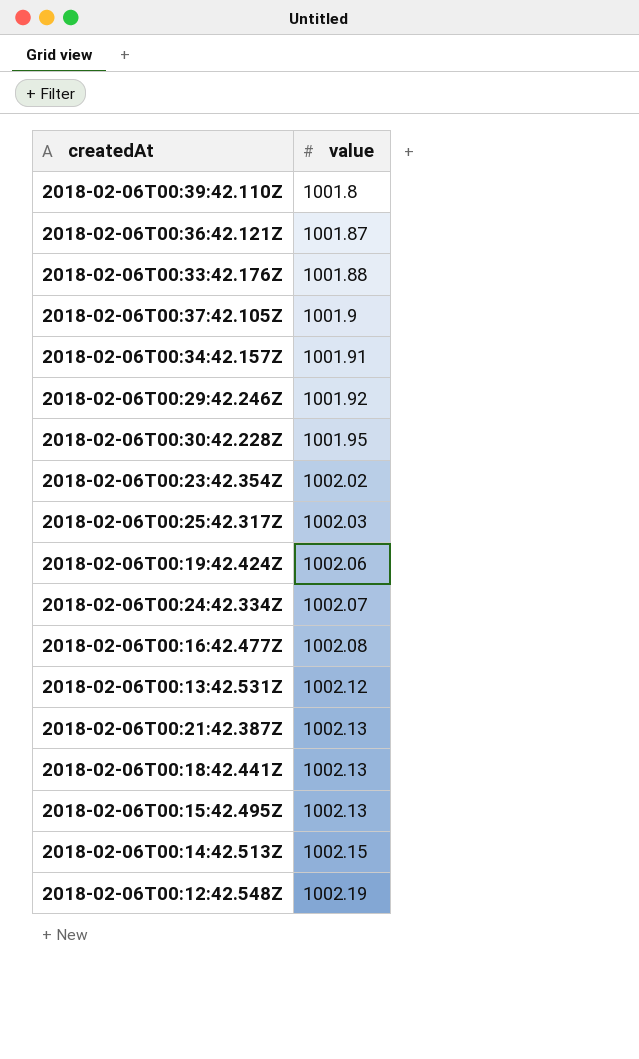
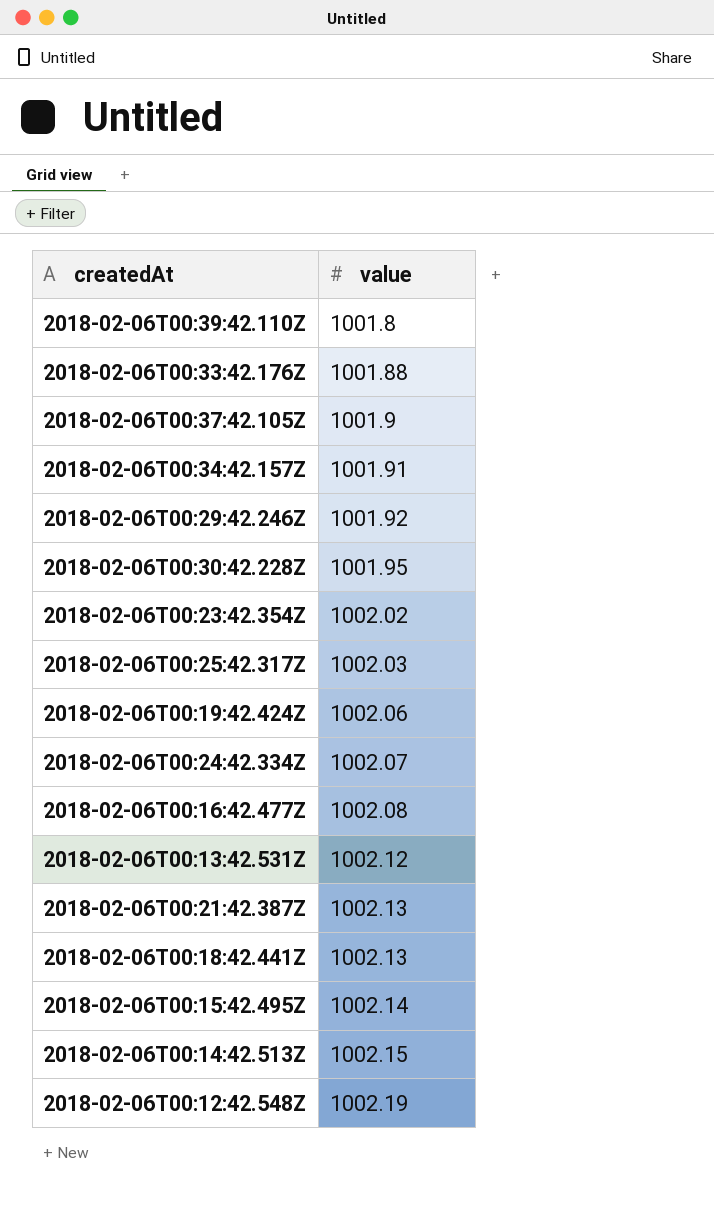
row 2018-02-06T00:36:42.121Z: 1001.87 -> none
2018-02-06T00:15:42.495Z | value: 1002.13 -> 1002.14

